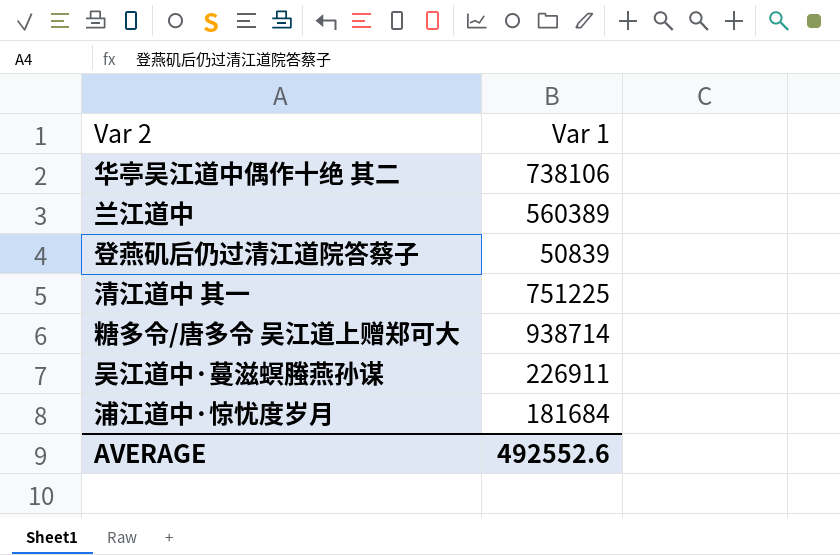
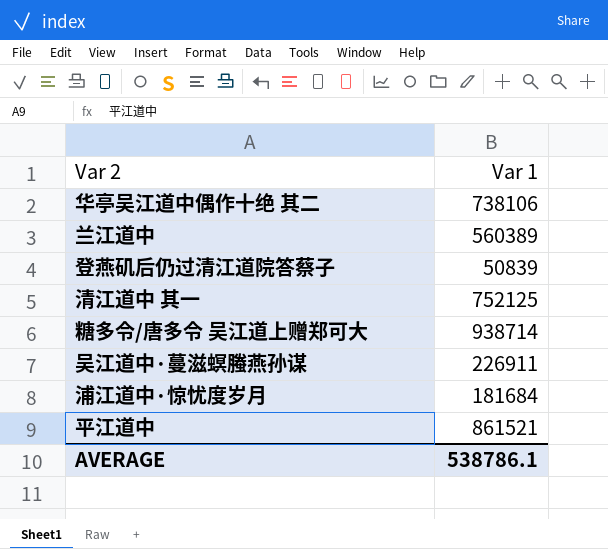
清江道中 其一 | Var 1: 751225 -> 752125
row 平江道中: none -> 861521
AVERAGE | Var 1: 492552.6 -> 538786.1

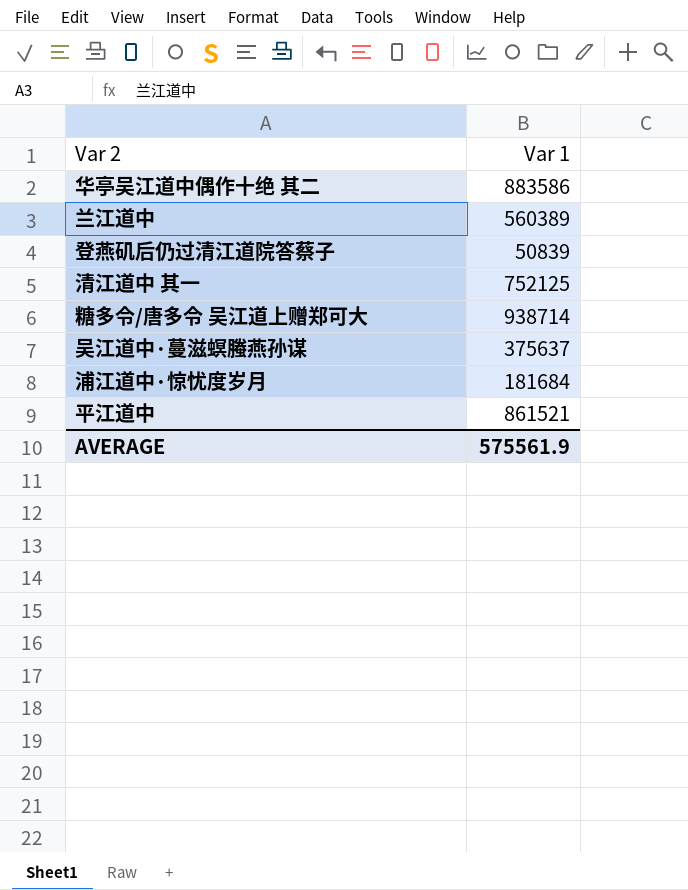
华亭吴江道中偶作十绝 其二 | Var 1: 738106 -> 883586
吴江道中·蔓滋螟螣燕孙谋 | Var 1: 226911 -> 375637
AVERAGE | Var 1: 538786.1 -> 575561.9

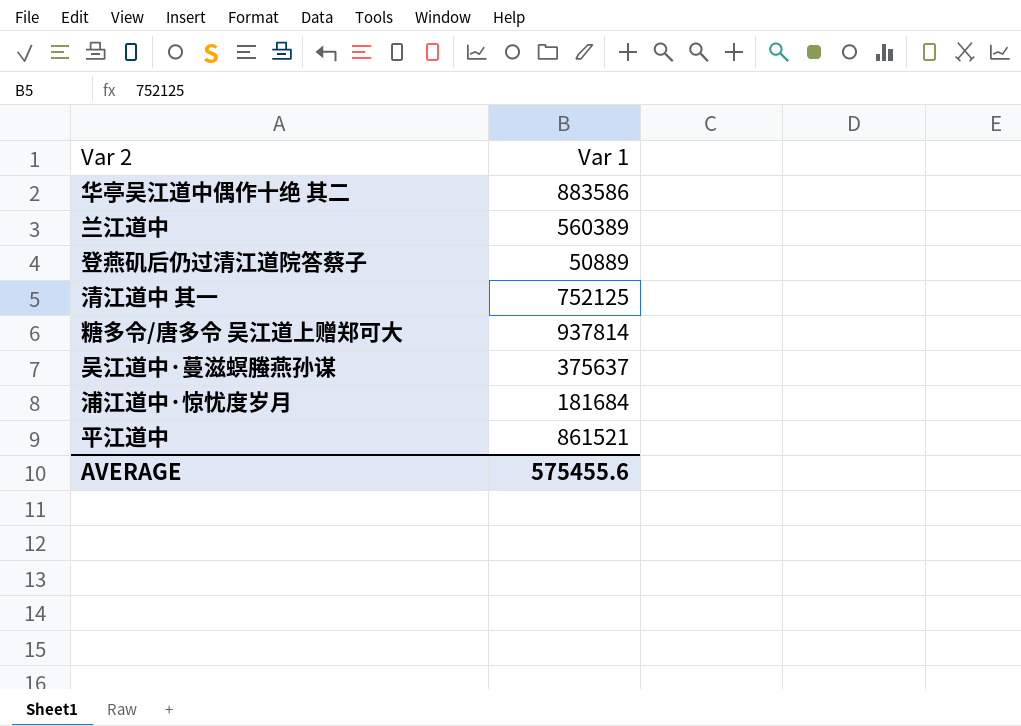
登燕矶后仍过清江道院答蔡子 | Var 1: 50839 -> 50889
糖多令/唐多令 吴江道上赠郑可大 | Var 1: 938714 -> 937814
AVERAGE | Var 1: 575561.9 -> 575455.6

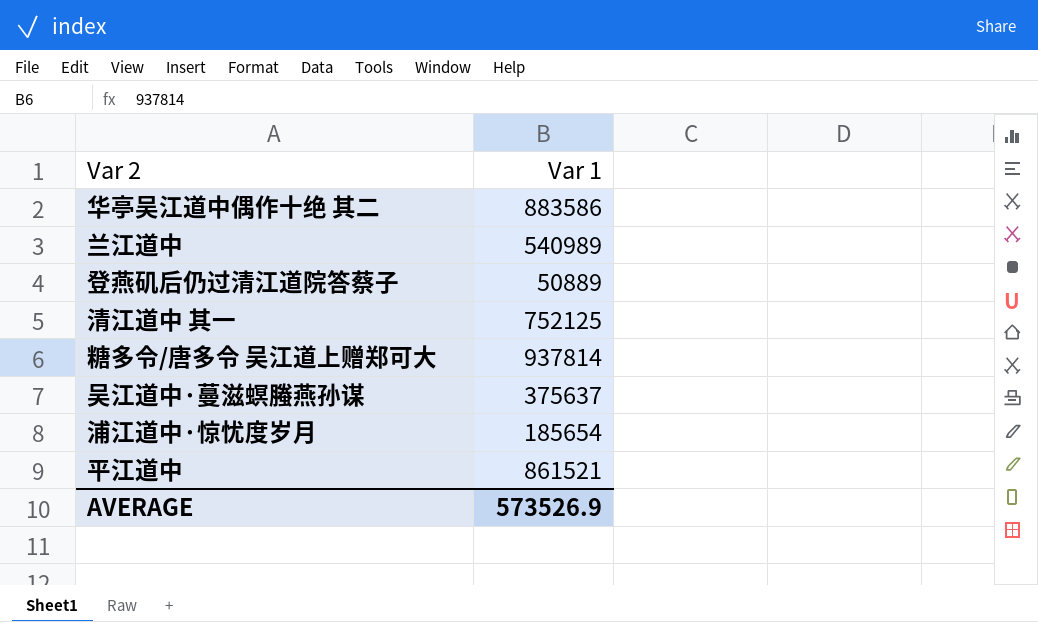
兰江道中 | Var 1: 560389 -> 540989
浦江道中·惊忧度岁月 | Var 1: 181684 -> 185654
AVERAGE | Var 1: 575455.6 -> 573526.9

